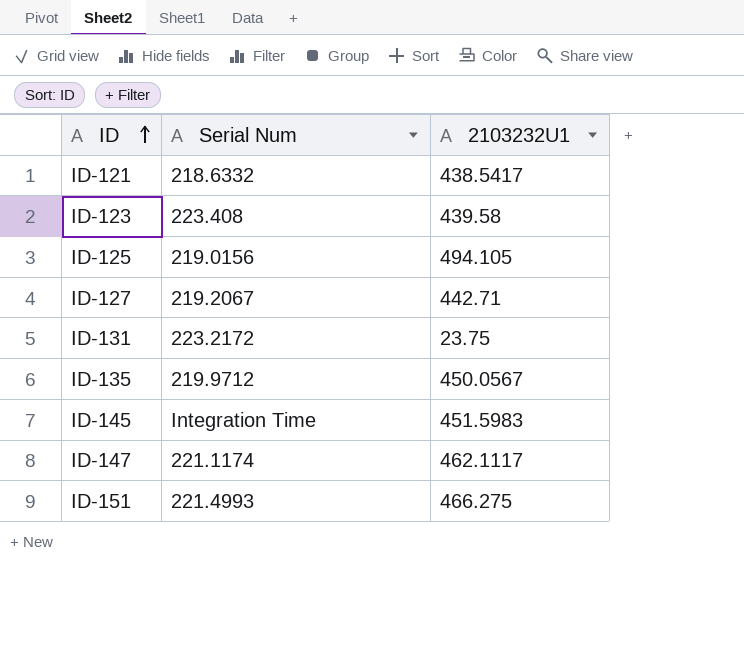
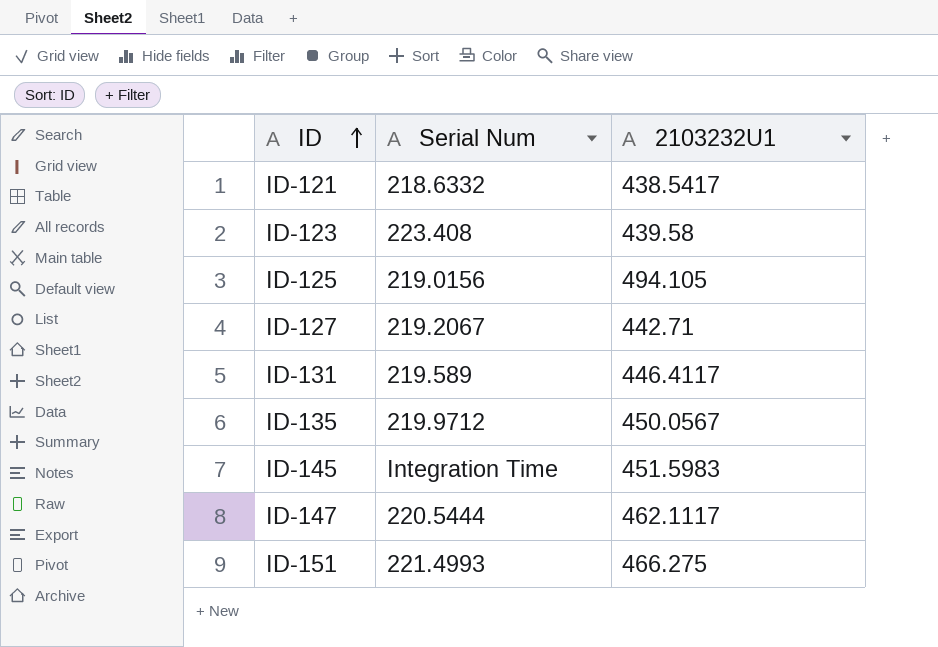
ID-131 | Serial Num: 223.2172 -> 219.589
ID-131 | 2103232U1: 23.75 -> 446.4117
ID-147 | Serial Num: 221.1174 -> 220.5444

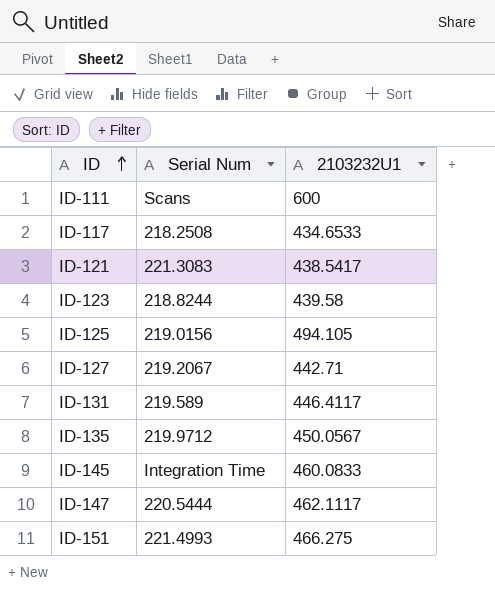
row ID-111: none -> Scans | 600
row ID-117: none -> 218.2508 | 434.6533
ID-121 | Serial Num: 218.6332 -> 221.3083
ID-123 | Serial Num: 223.408 -> 218.8244
ID-145 | 2103232U1: 451.5983 -> 460.0833

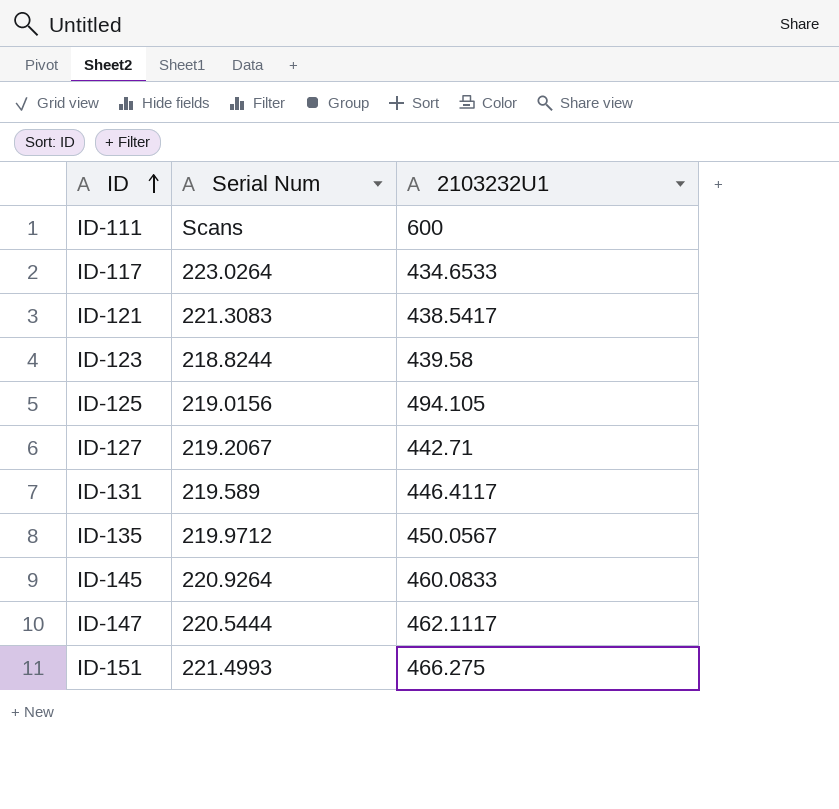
ID-117 | Serial Num: 218.2508 -> 223.0264
ID-145 | Serial Num: Integration Time -> 220.9264

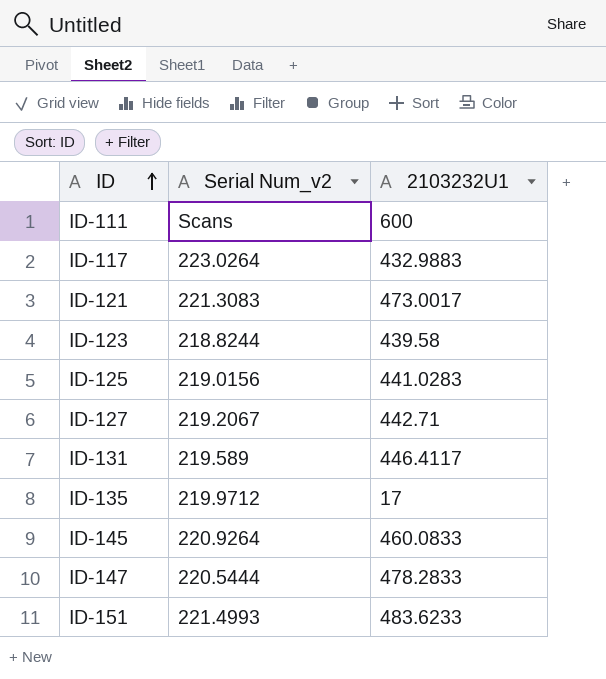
column name: Serial Num -> Serial Num_v2
ID-117 | 2103232U1: 434.6533 -> 432.9883
ID-121 | 2103232U1: 438.5417 -> 473.0017
ID-125 | 2103232U1: 494.105 -> 441.0283
ID-135 | 2103232U1: 450.0567 -> 17
ID-147 | 2103232U1: 462.1117 -> 478.2833
ID-151 | 2103232U1: 466.275 -> 483.6233

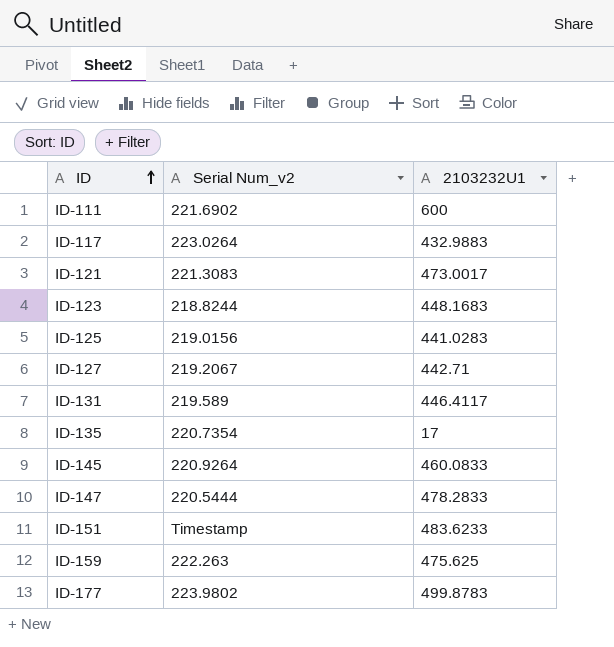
ID-111 | Serial Num_v2: Scans -> 221.6902
ID-123 | 2103232U1: 439.58 -> 448.1683
ID-135 | Serial Num_v2: 219.9712 -> 220.7354
ID-151 | Serial Num_v2: 221.4993 -> Timestamp
row ID-159: none -> 222.263 | 475.625
row ID-177: none -> 223.9802 | 499.8783

